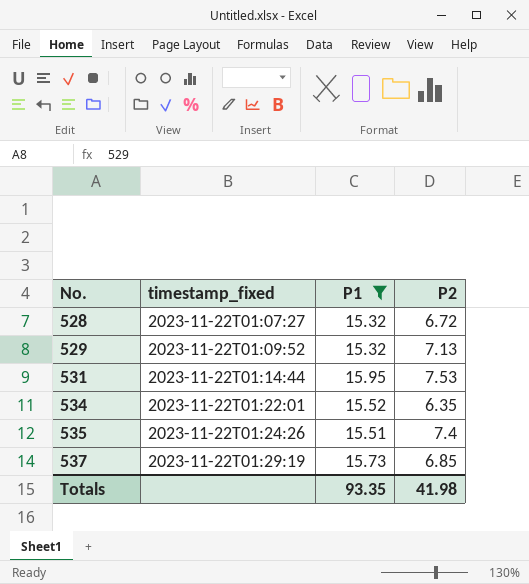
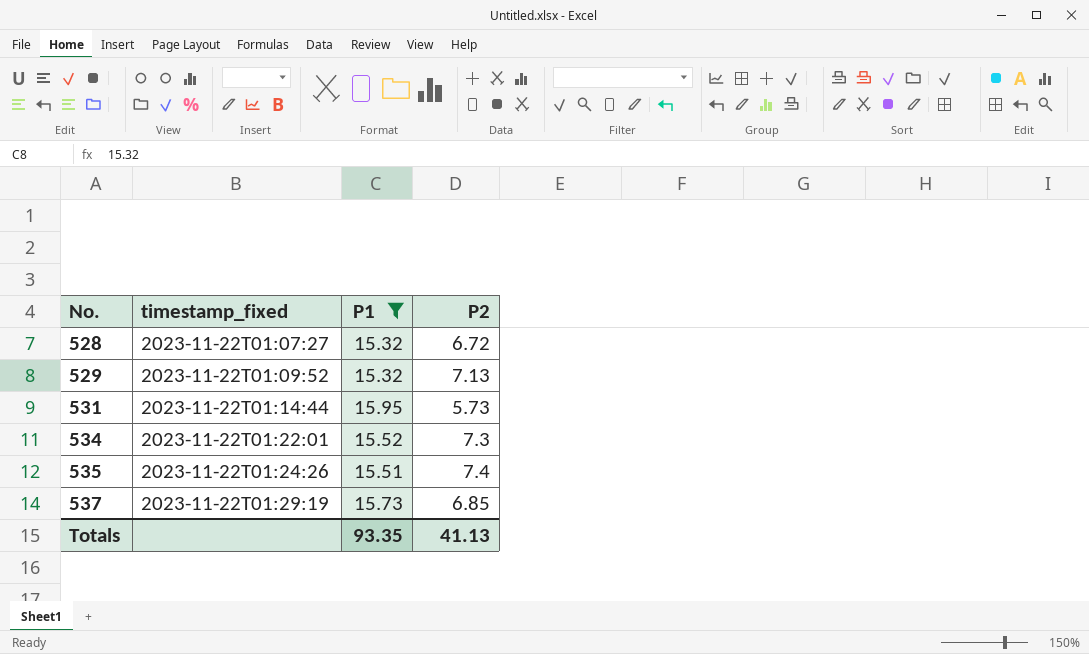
531 | P2: 7.53 -> 5.73
534 | P2: 6.35 -> 7.3
Totals | P2: 41.98 -> 41.13

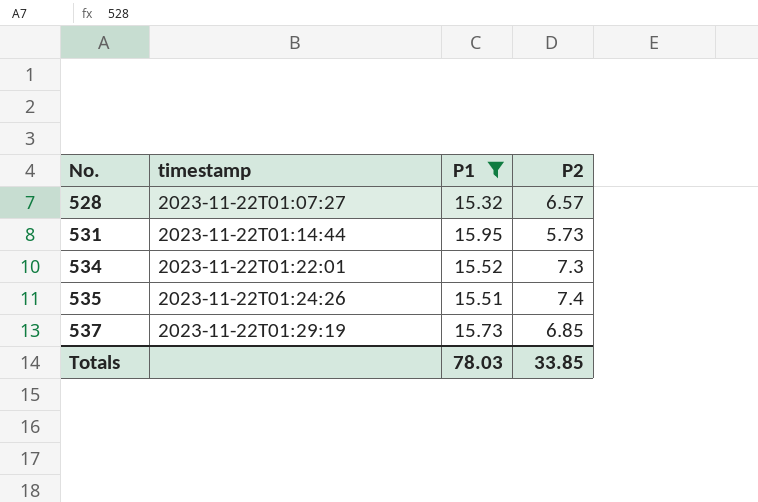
column name: timestamp_fixed -> timestamp
row 529: 2023-11-22T01:09:52 | 15.32 | 7.13 -> none
528 | P2: 6.72 -> 6.57
Totals | P1: 93.35 -> 78.03
Totals | P2: 41.13 -> 33.85

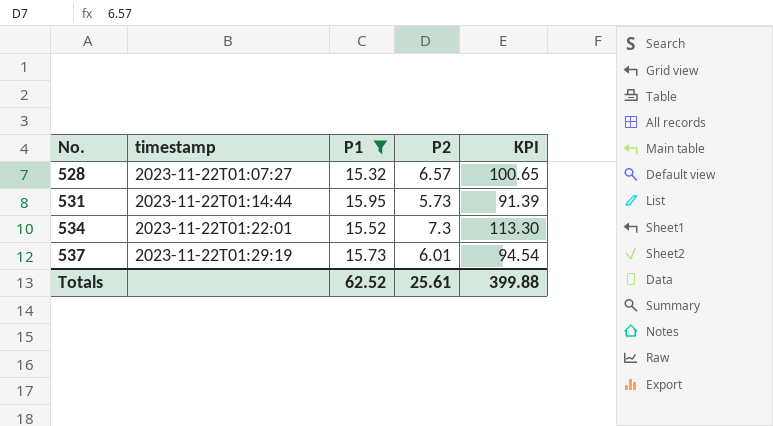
column KPI | formula: none -> [P1] * [P2]
row 535: 2023-11-22T01:24:26 | 15.51 | 7.4 -> none
537 | P2: 6.85 -> 6.01
Totals | P1: 78.03 -> 62.52
Totals | P2: 33.85 -> 25.61

